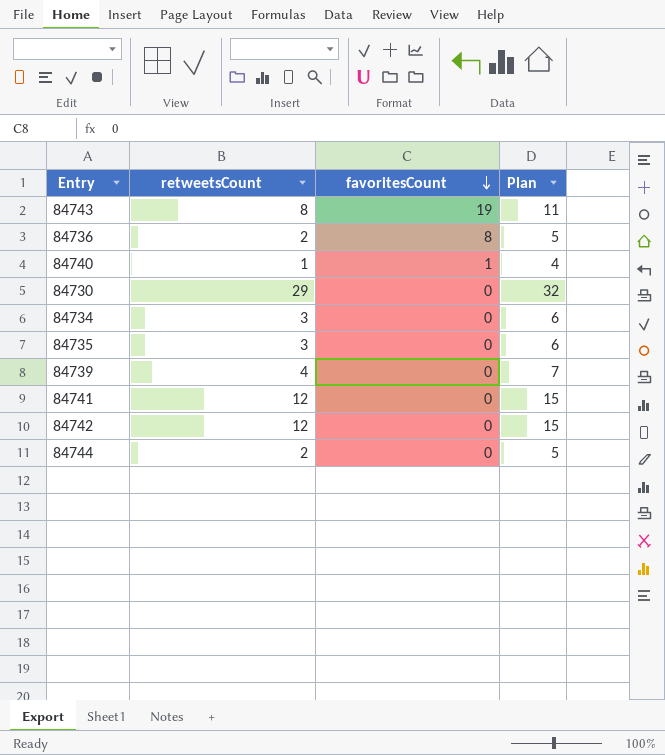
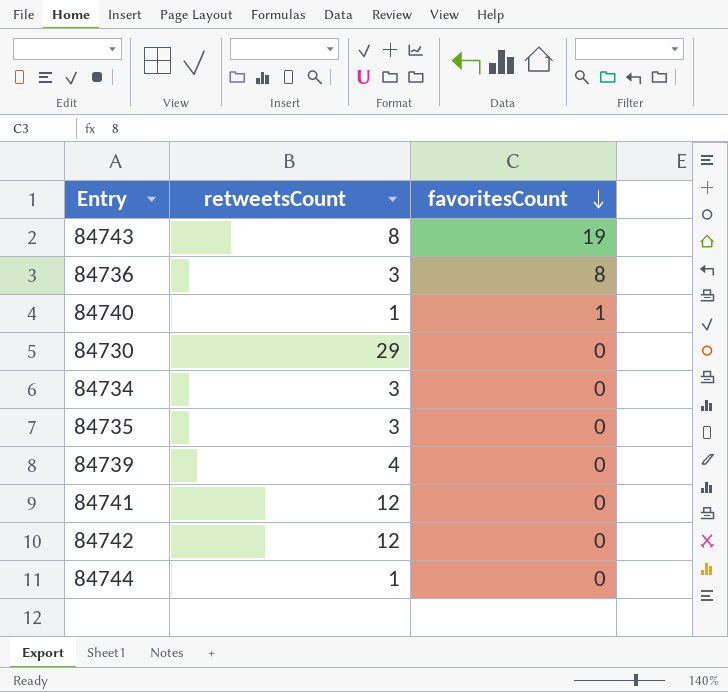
column Plan | formula: [retweetsCount] + 3 -> none
84736 | retweetsCount: 2 -> 3
84744 | retweetsCount: 2 -> 1

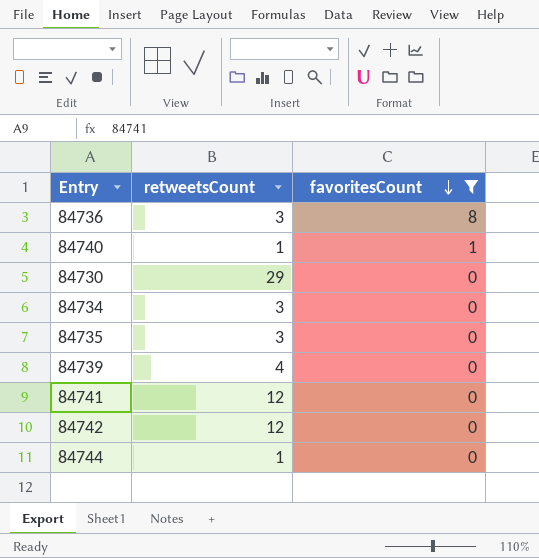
filter: none -> favoritesCount != 19

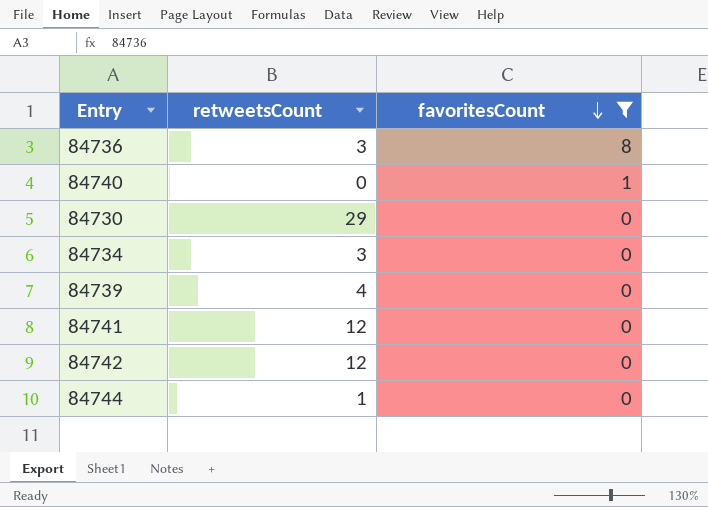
row 84735: 3 | 0 -> none
84740 | retweetsCount: 1 -> 0

